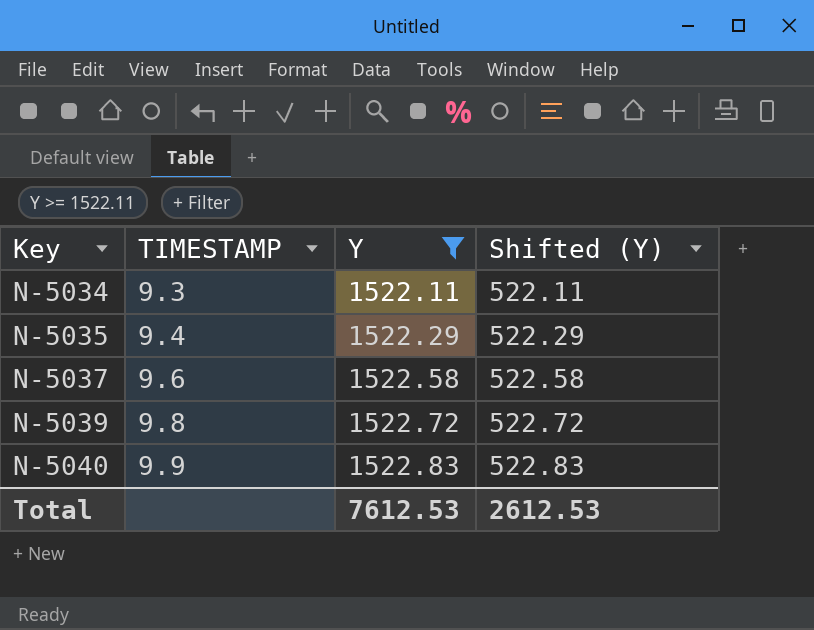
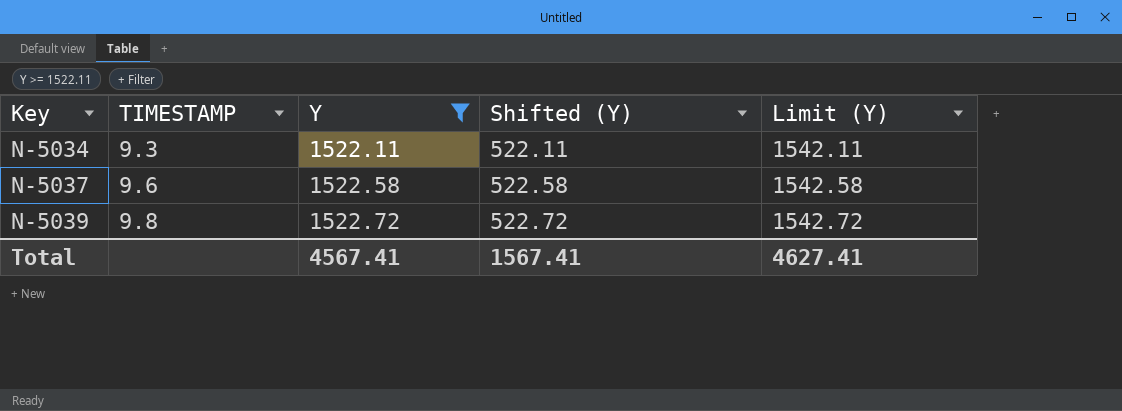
column Limit (Y) | formula: none -> [Y] + 20
row N-5035: 9.4 | 1522.29 | 522.29 -> none
row N-5040: 9.9 | 1522.83 | 522.83 -> none
Total | Y: 7612.53 -> 4567.41
Total | Shifted (Y): 2612.53 -> 1567.41

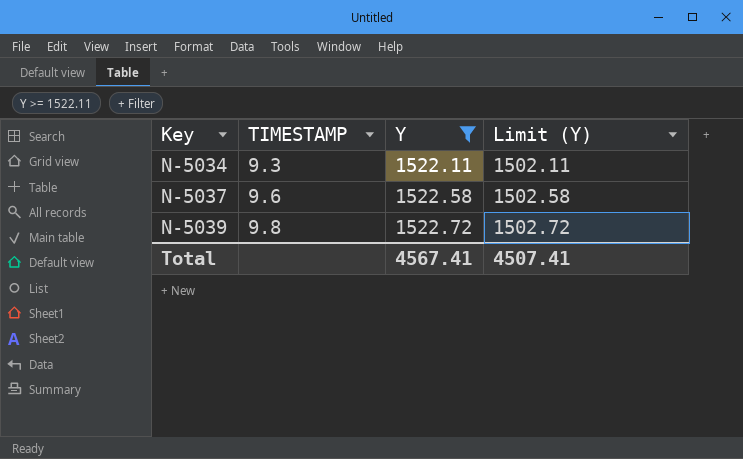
column Shifted (Y) | formula: [Y] - 1000 -> none
column Limit (Y) | formula: [Y] + 20 -> [Y] - 20
Total | Limit (Y): 4627.41 -> 4507.41

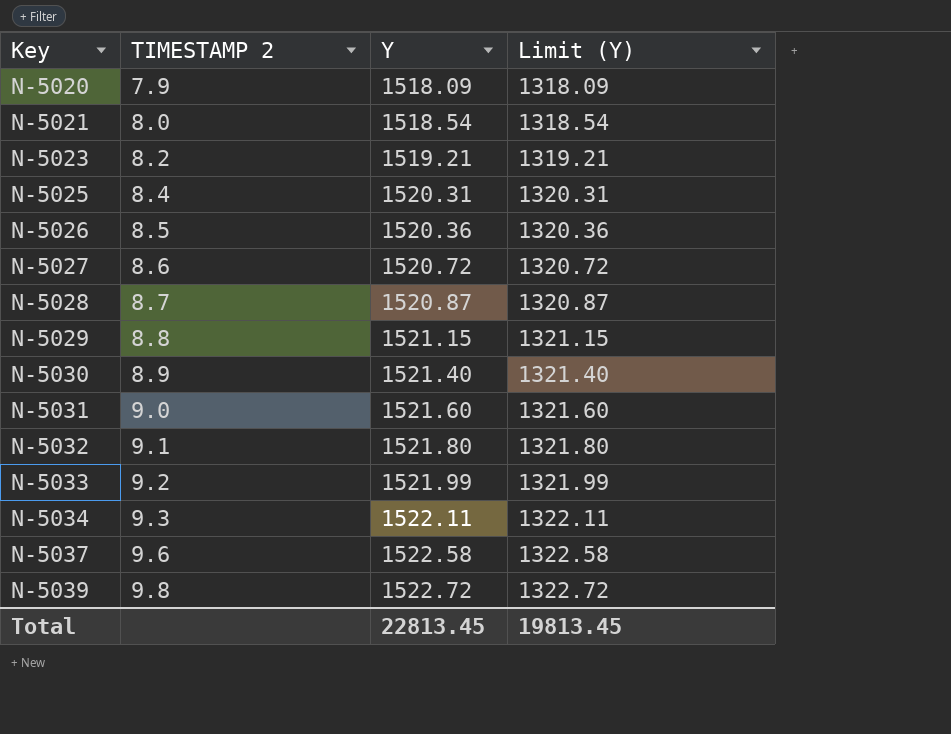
filter: Y >= 1522.11 -> none
column name: TIMESTAMP -> TIMESTAMP 2
column Limit (Y) | formula: [Y] - 20 -> [Y] - 200
Total | Y: 4567.41 -> 22813.45
Total | Limit (Y): 4507.41 -> 19813.45

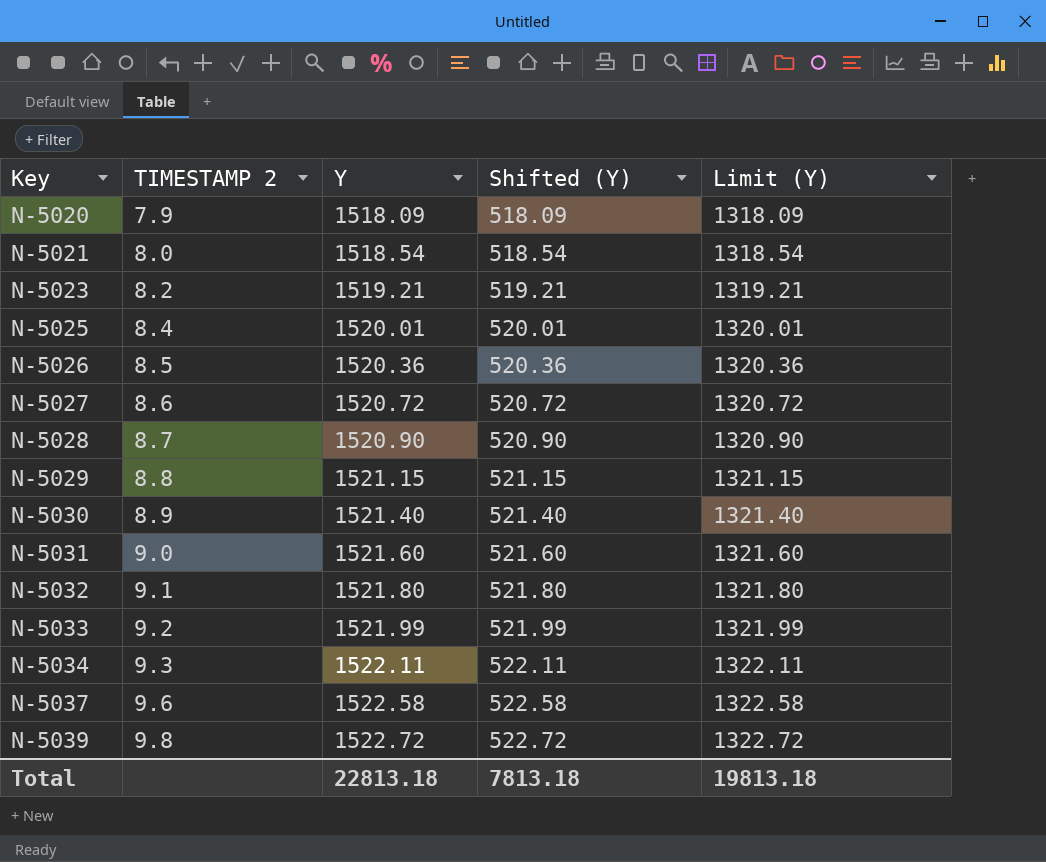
column Shifted (Y) | formula: none -> [Y] - 1000
N-5025 | Y: 1520.31 -> 1520.01
N-5025 | Limit (Y): 1320.31 -> 1320.01
N-5028 | Y: 1520.87 -> 1520.90
N-5028 | Limit (Y): 1320.87 -> 1320.90
Total | Y: 22813.45 -> 22813.18
Total | Limit (Y): 19813.45 -> 19813.18

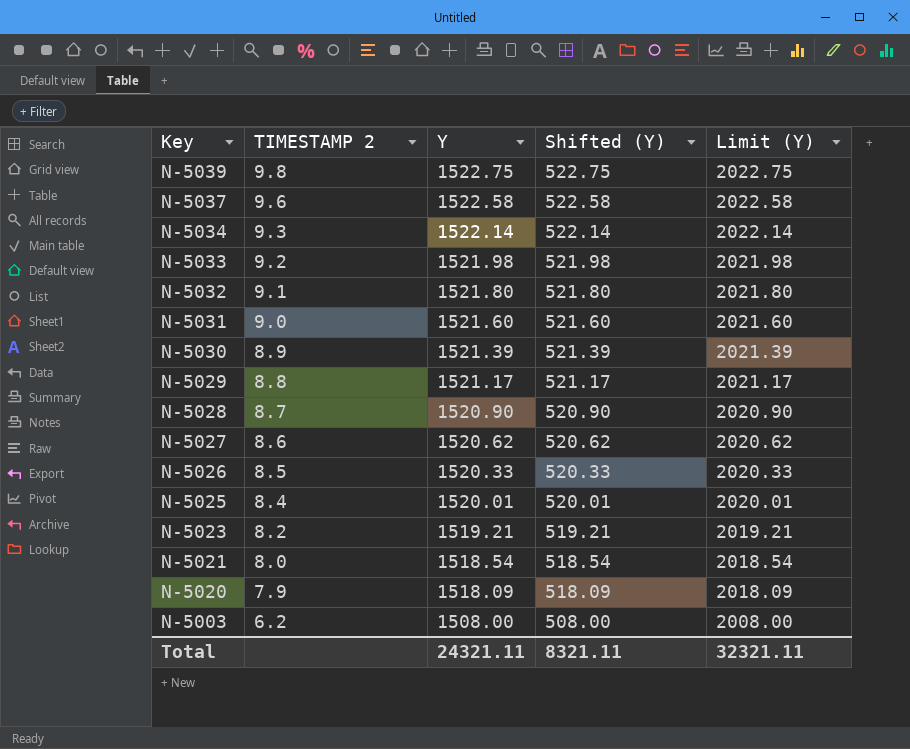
row order: Key ascending -> Key descending
column Limit (Y) | formula: [Y] - 200 -> [Y] + 500
N-5039 | Y: 1522.72 -> 1522.75
N-5039 | Shifted (Y): 522.72 -> 522.75
N-5034 | Y: 1522.11 -> 1522.14
N-5034 | Shifted (Y): 522.11 -> 522.14
N-5033 | Y: 1521.99 -> 1521.98
N-5033 | Shifted (Y): 521.99 -> 521.98
N-5030 | Y: 1521.40 -> 1521.39
N-5030 | Shifted (Y): 521.40 -> 521.39
N-5029 | Y: 1521.15 -> 1521.17
N-5029 | Shifted (Y): 521.15 -> 521.17
N-5027 | Y: 1520.72 -> 1520.62
N-5027 | Shifted (Y): 520.72 -> 520.62
N-5026 | Y: 1520.36 -> 1520.33
N-5026 | Shifted (Y): 520.36 -> 520.33
row N-5003: none -> 6.2 | 1508.00 | 508.00 | 2008.00
Total | Y: 22813.18 -> 24321.11
Total | Shifted (Y): 7813.18 -> 8321.11
Total | Limit (Y): 19813.18 -> 32321.11

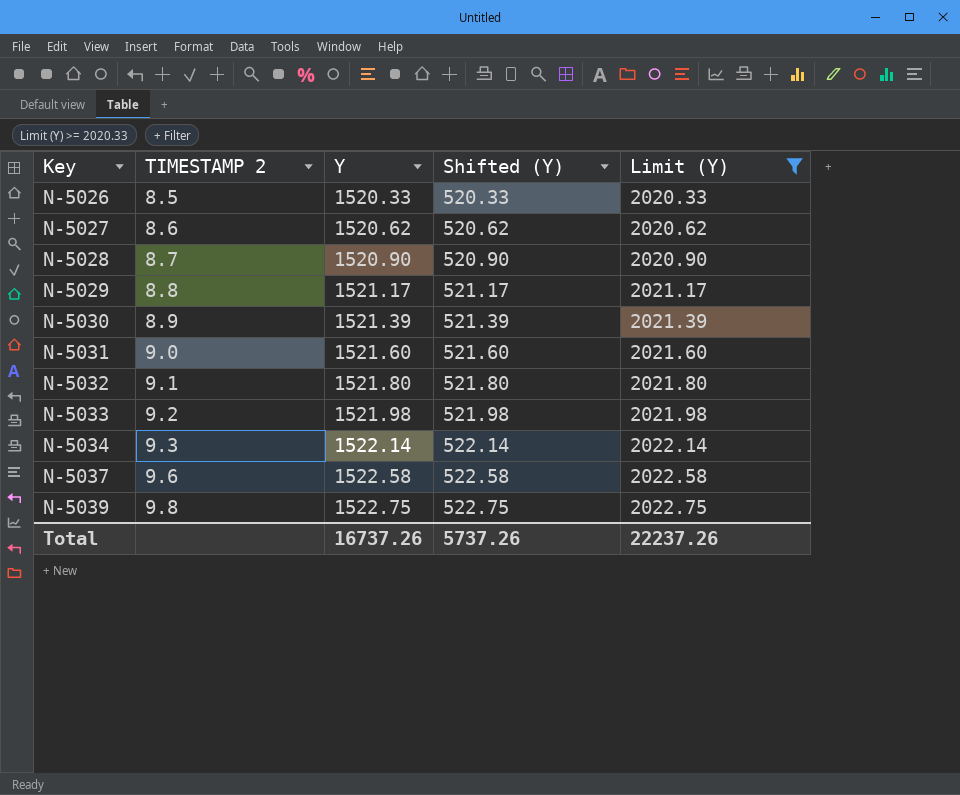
filter: none -> Limit (Y) >= 2020.33
row order: Key descending -> Key ascending
Total | Y: 24321.11 -> 16737.26
Total | Shifted (Y): 8321.11 -> 5737.26
Total | Limit (Y): 32321.11 -> 22237.26

